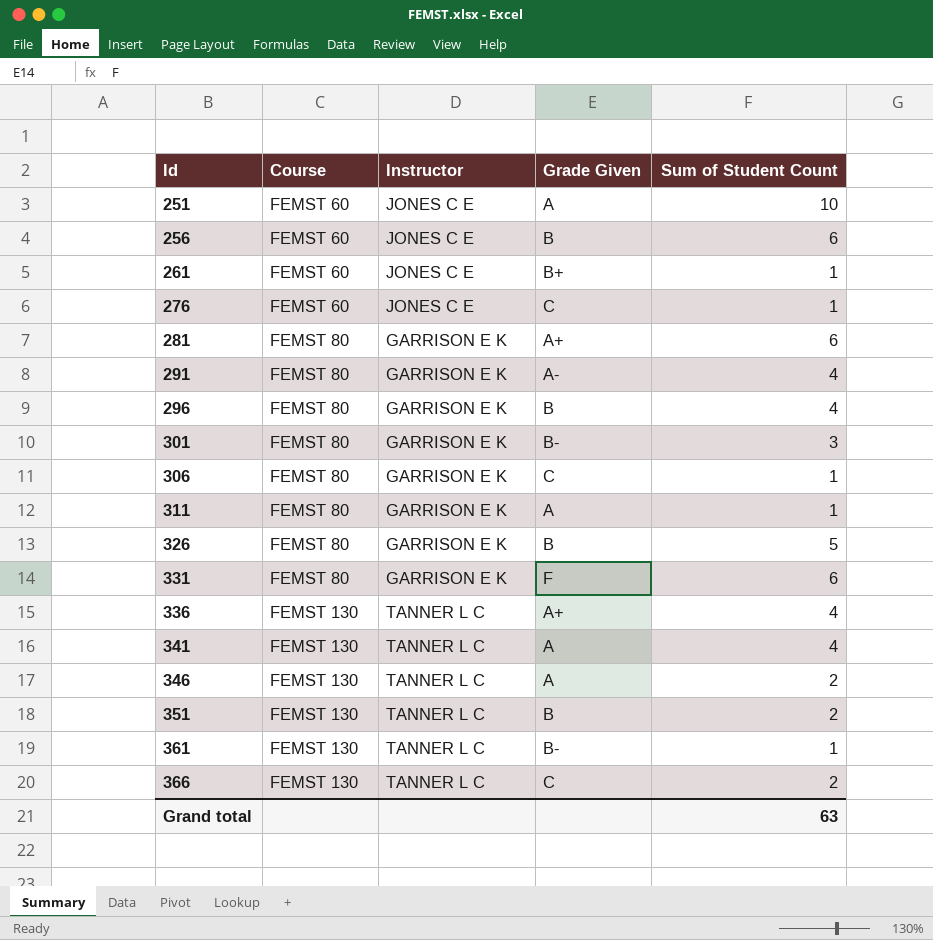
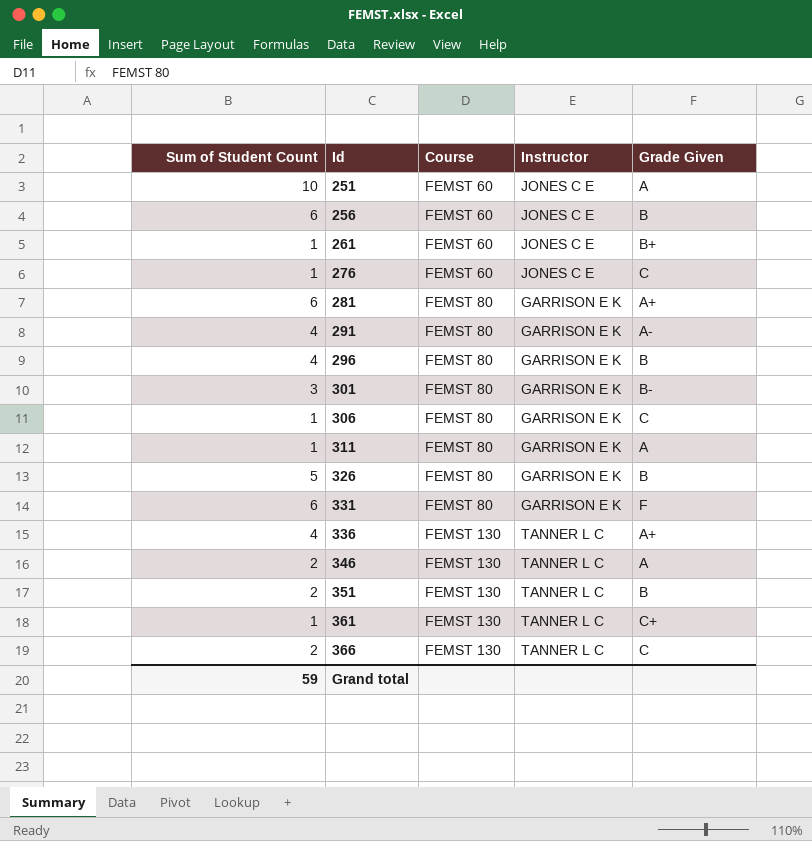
column Sum of Student Count | position: 5 -> 1
row 341: FEMST 130 | TANNER L C | A | 4 -> none
361 | Grade Given: B- -> C+
Grand total | Sum of Student Count: 63 -> 59

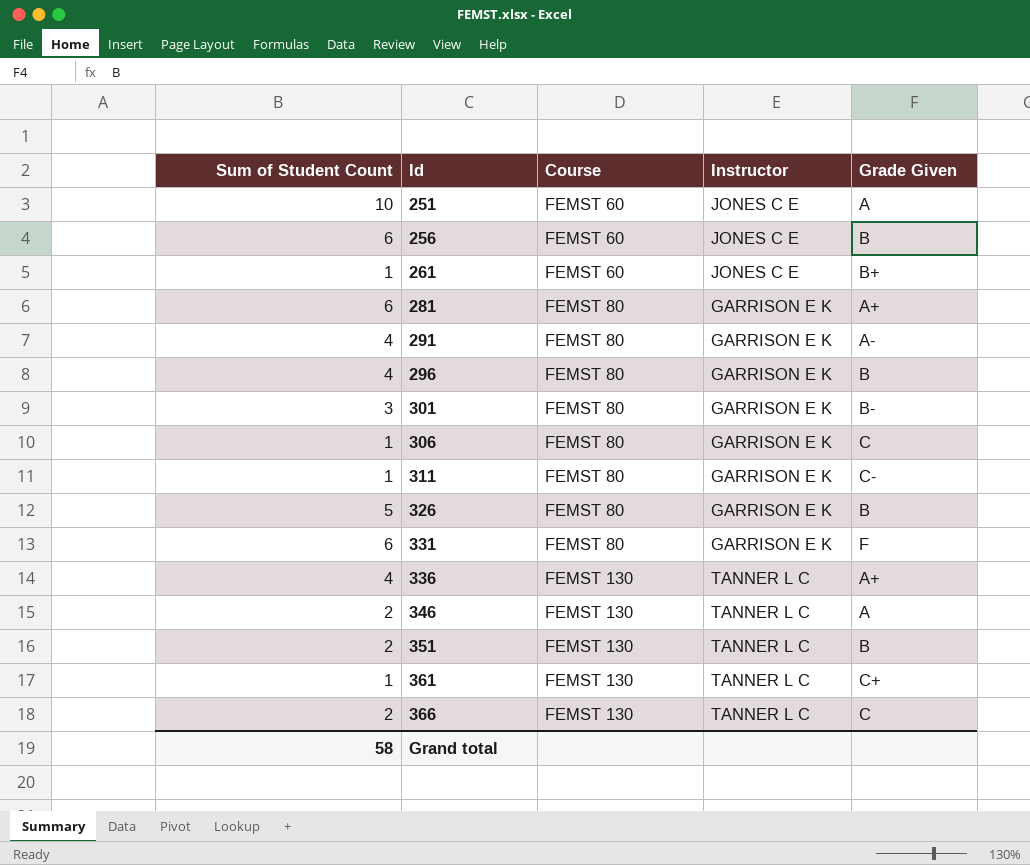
row 276: 1 | FEMST 60 | JONES C E | C -> none
311 | Grade Given: A -> C-
Grand total | Sum of Student Count: 59 -> 58

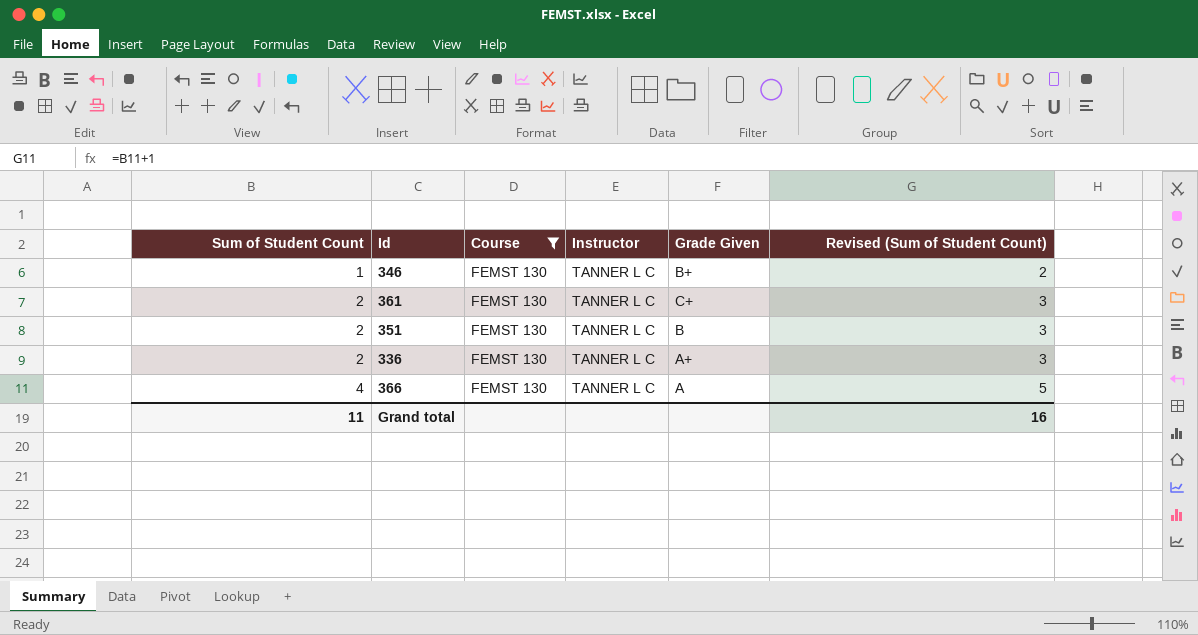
filter: none -> Course = FEMST 130
row order: Id ascending -> Sum of Student Count ascending
column Revised (Sum of Student Count) | formula: none -> [Sum of Student Count] + 1
346 | Sum of Student Count: 2 -> 1
346 | Grade Given: A -> B+
361 | Sum of Student Count: 1 -> 2
336 | Sum of Student Count: 4 -> 2
366 | Sum of Student Count: 2 -> 4
366 | Grade Given: C -> A
Grand total | Sum of Student Count: 58 -> 11

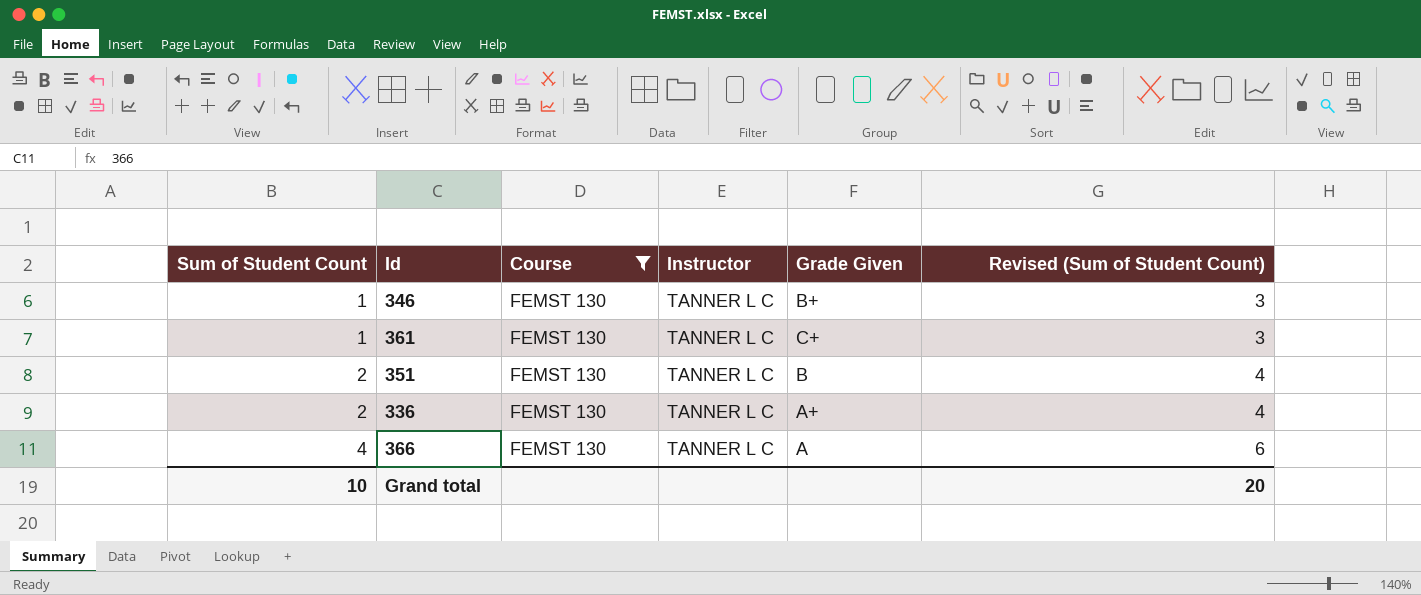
column Revised (Sum of Student Count) | formula: [Sum of Student Count] + 1 -> [Sum of Student Count] + 2
361 | Sum of Student Count: 2 -> 1
Grand total | Sum of Student Count: 11 -> 10
Grand total | Revised (Sum of Student Count): 16 -> 20

